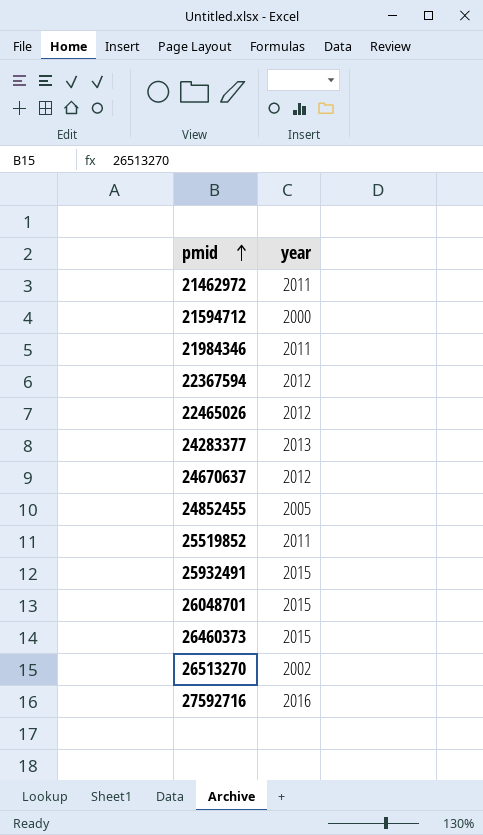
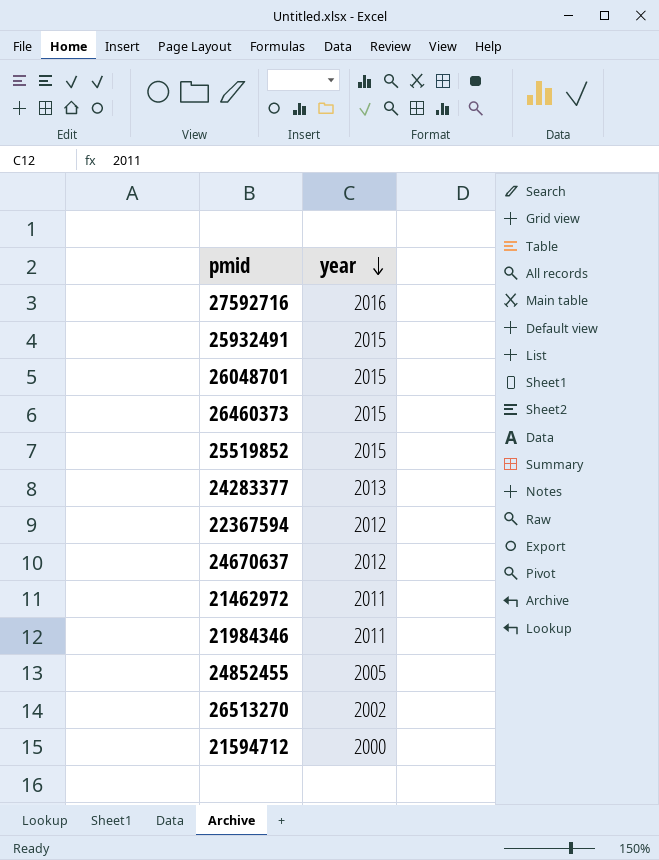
row order: pmid ascending -> year descending
row 22465026: 2012 -> none
25519852 | year: 2011 -> 2015

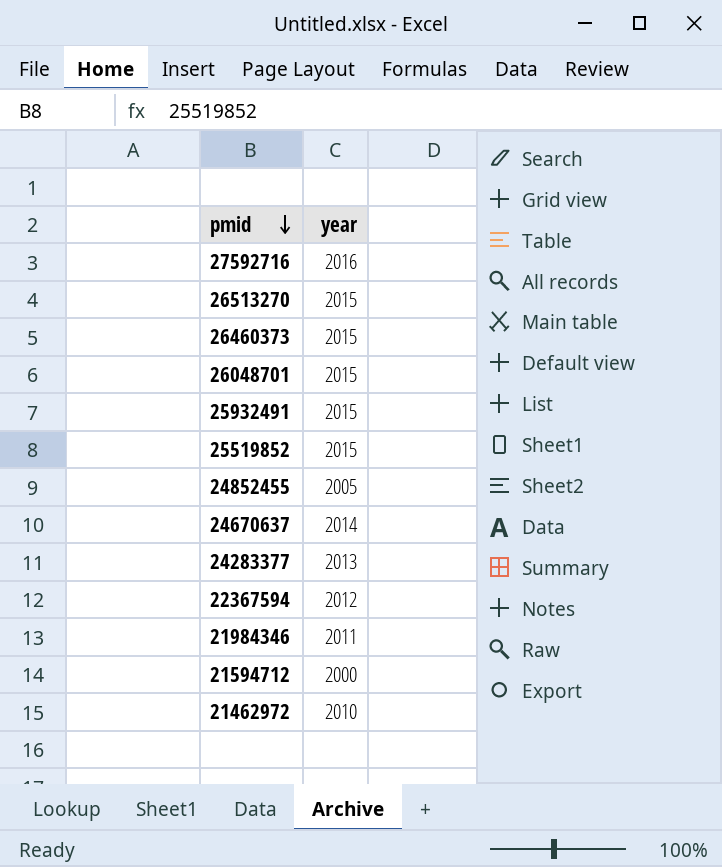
row order: year descending -> pmid descending
26513270 | year: 2002 -> 2015
24670637 | year: 2012 -> 2014
21462972 | year: 2011 -> 2010

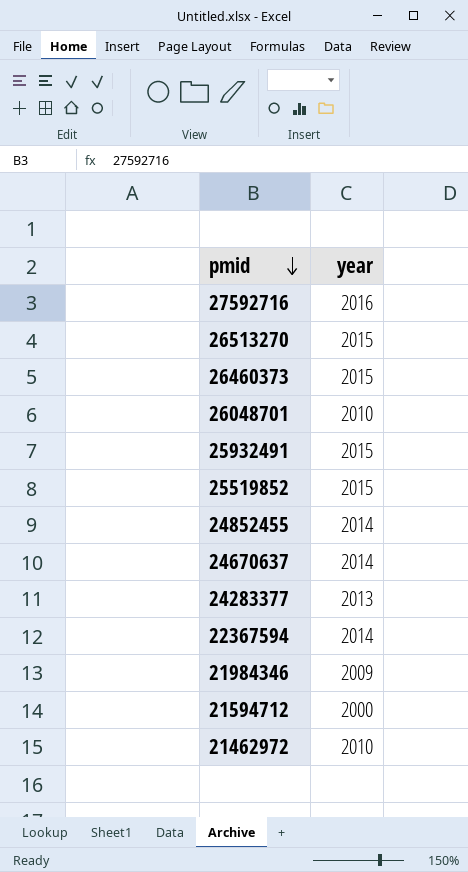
26048701 | year: 2015 -> 2010
24852455 | year: 2005 -> 2014
22367594 | year: 2012 -> 2014
21984346 | year: 2011 -> 2009

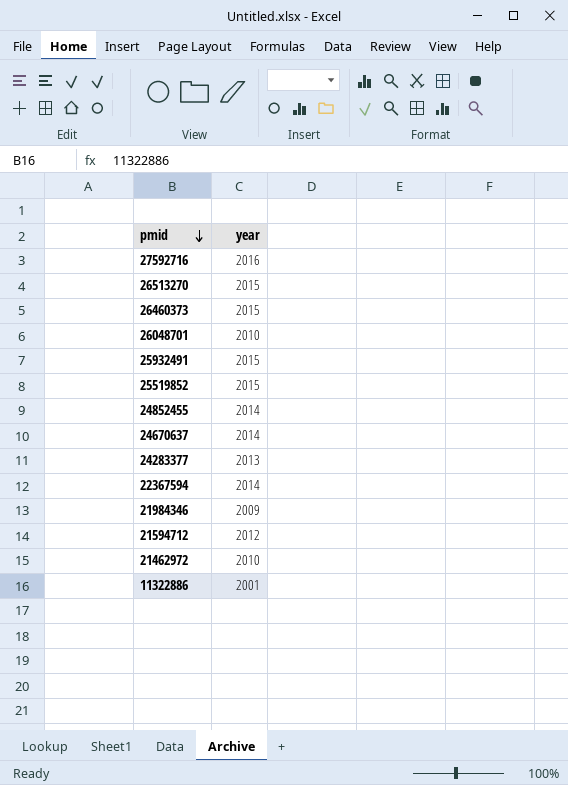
21594712 | year: 2000 -> 2012
row 11322886: none -> 2001

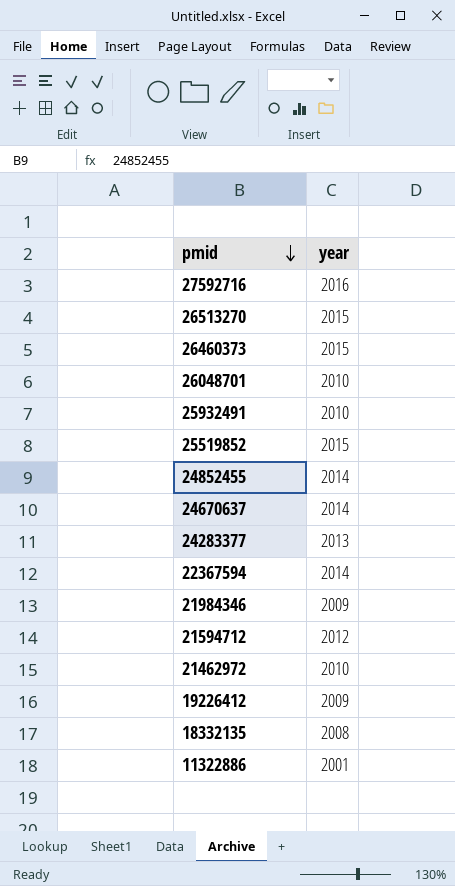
25932491 | year: 2015 -> 2010
row 19226412: none -> 2009
row 18332135: none -> 2008

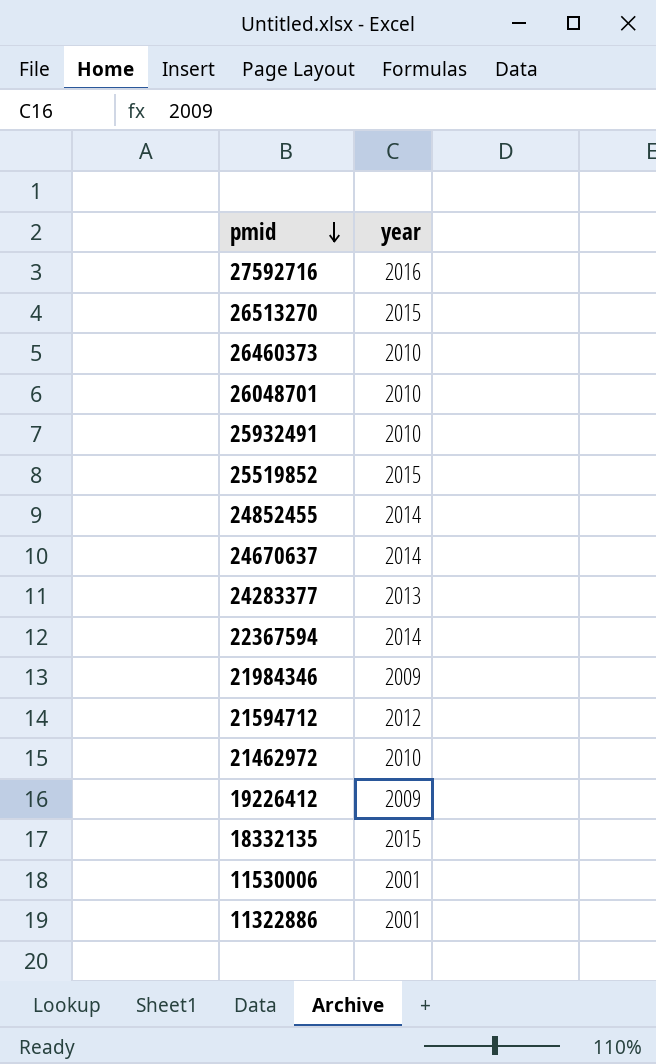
26460373 | year: 2015 -> 2010
18332135 | year: 2008 -> 2015
row 11530006: none -> 2001

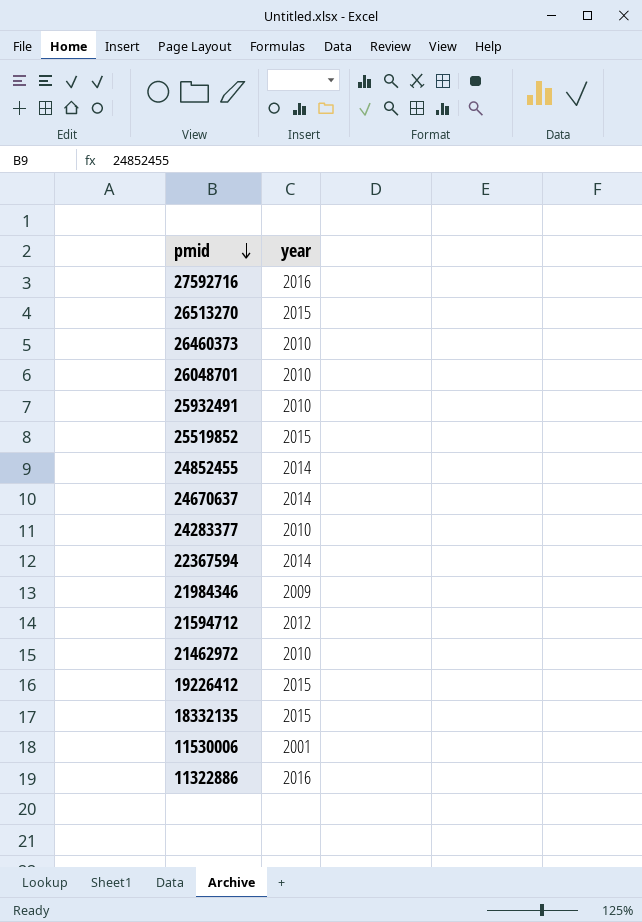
24283377 | year: 2013 -> 2010
19226412 | year: 2009 -> 2015
11322886 | year: 2001 -> 2016

